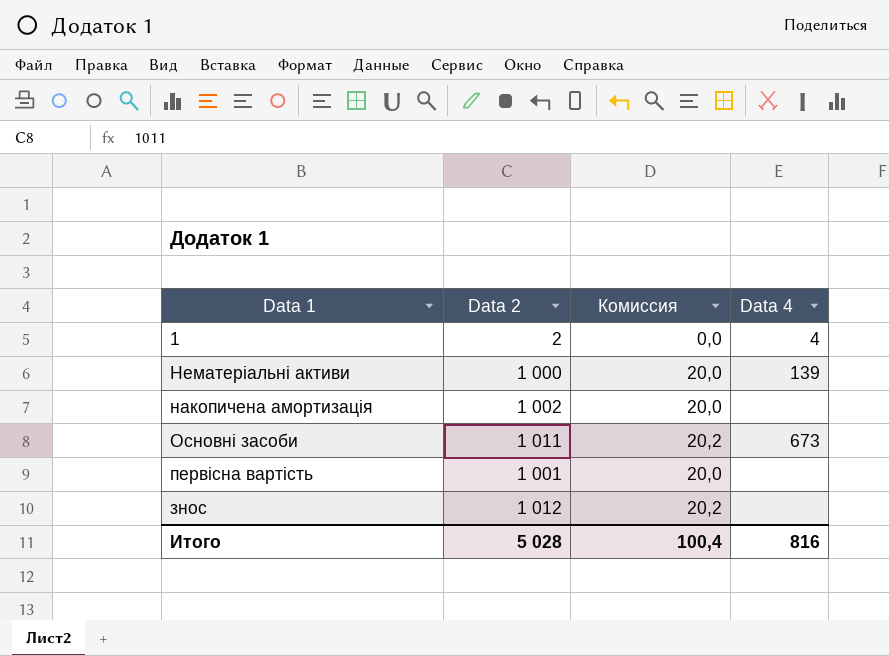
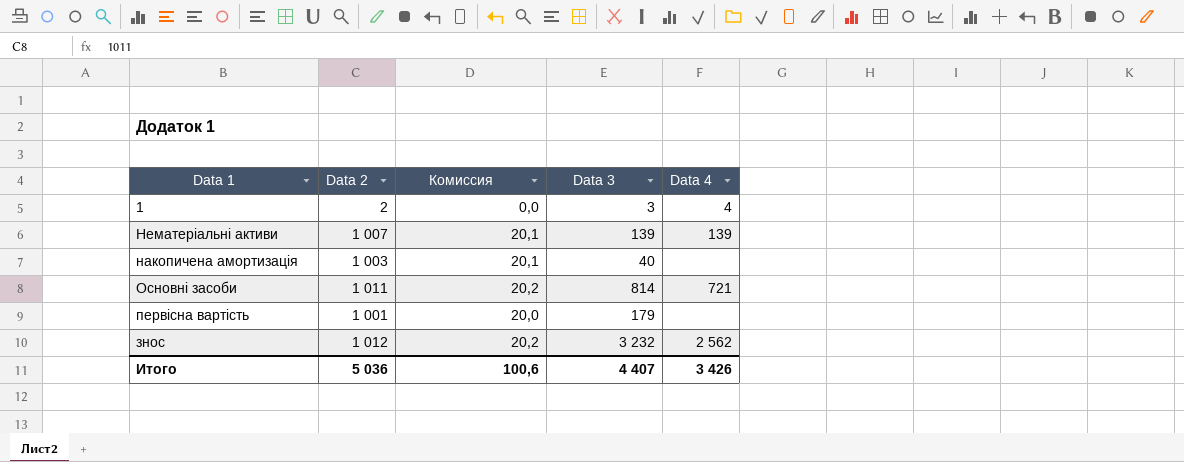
column Data 3 | position: none -> 4
Нематеріальні активи | Data 2: 1 000 -> 1 007
Нематеріальні активи | Комиссия: 20,0 -> 20,1
накопичена амортизація | Data 2: 1 002 -> 1 003
накопичена амортизація | Комиссия: 20,0 -> 20,1
Основні засоби | Data 4: 673 -> 721
знос | Data 4: none -> 2 562
Итого | Data 2: 5 028 -> 5 036
Итого | Комиссия: 100,4 -> 100,6
Итого | Data 4: 816 -> 3 426

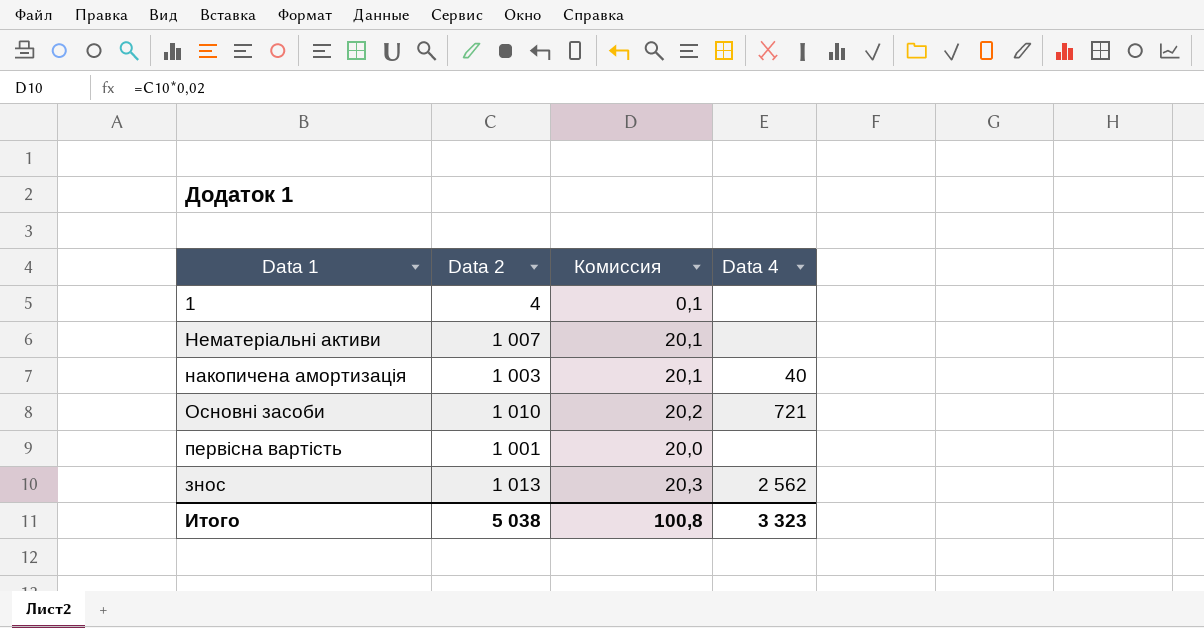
column Data 3 | position: 4 -> none
1 | Data 2: 2 -> 4
1 | Комиссия: 0,0 -> 0,1
1 | Data 4: 4 -> none
Нематеріальні активи | Data 4: 139 -> none
накопичена амортизація | Data 4: none -> 40
Основні засоби | Data 2: 1 011 -> 1 010
знос | Data 2: 1 012 -> 1 013
знос | Комиссия: 20,2 -> 20,3
Итого | Data 2: 5 036 -> 5 038
Итого | Комиссия: 100,6 -> 100,8
Итого | Data 4: 3 426 -> 3 323

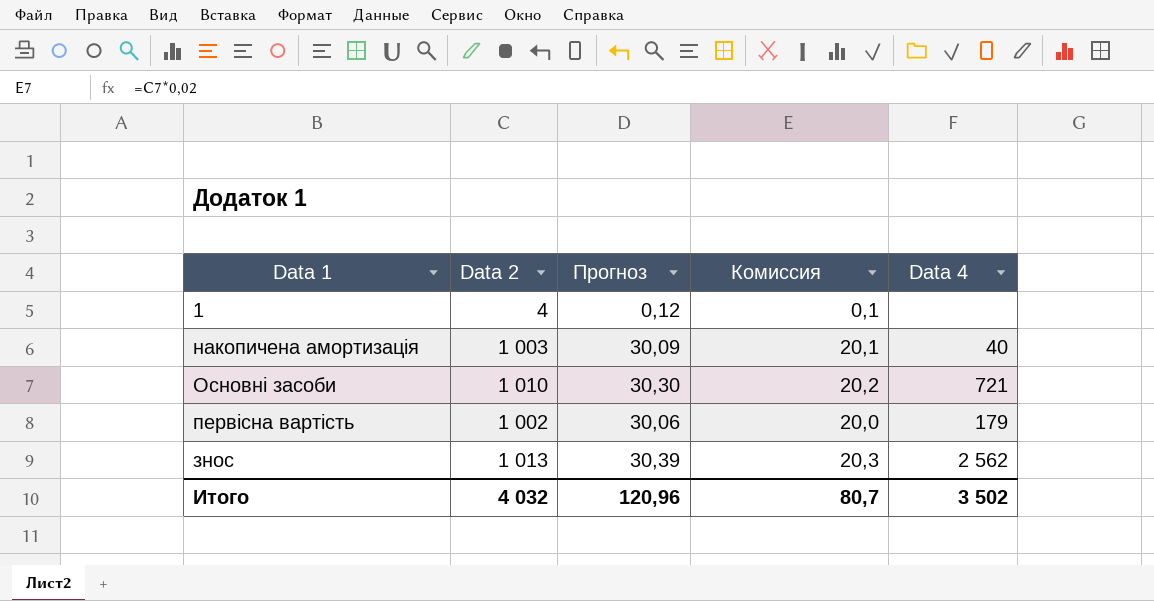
column Прогноз | formula: none -> [Data 2] * 0,03
row Нематеріальні активи: 1 007 | 20,1 | none -> none
первісна вартість | Data 2: 1 001 -> 1 002
первісна вартість | Data 4: none -> 179
Итого | Data 2: 5 038 -> 4 032
Итого | Комиссия: 100,8 -> 80,7
Итого | Data 4: 3 323 -> 3 502

